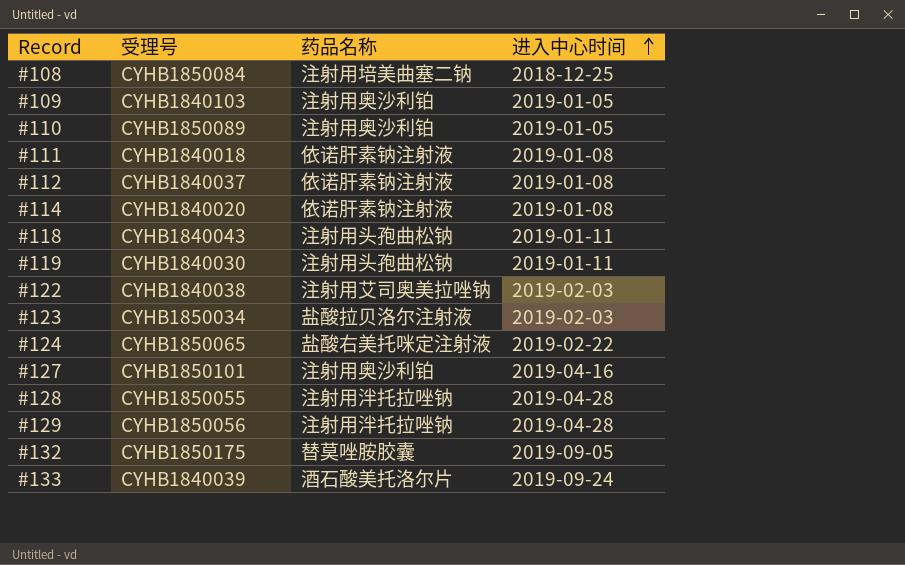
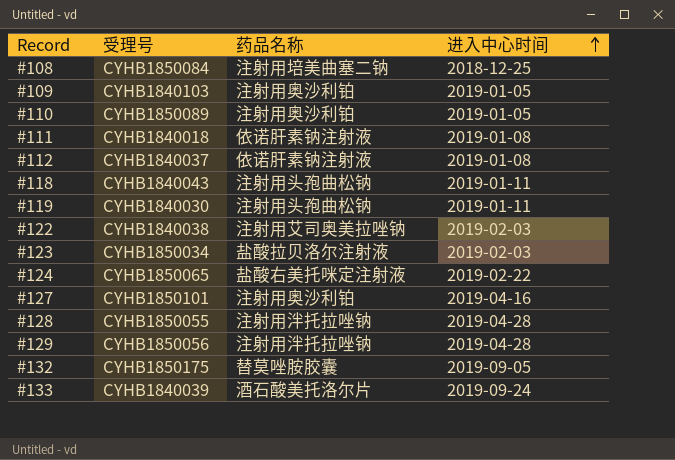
row #114: CYHB1840020 | 依诺肝素钠注射液 | 2019-01-08 -> none

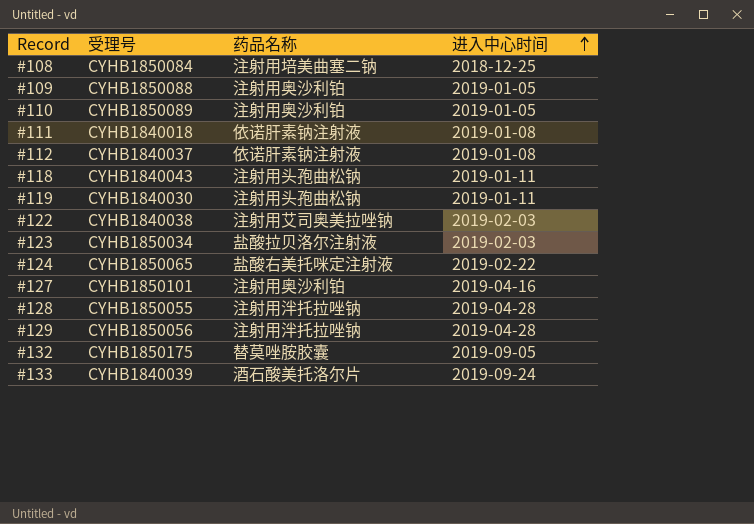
#109 | 受理号: CYHB1840103 -> CYHB1850088

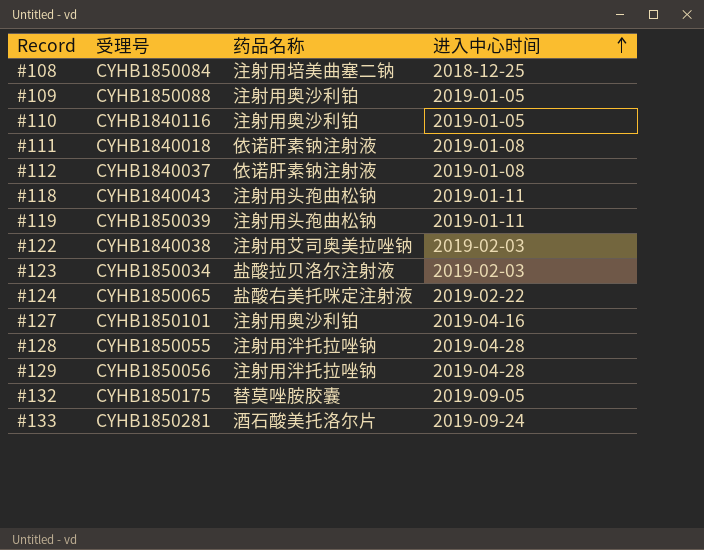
#110 | 受理号: CYHB1850089 -> CYHB1840116
#119 | 受理号: CYHB1840030 -> CYHB1850039
#133 | 受理号: CYHB1840039 -> CYHB1850281

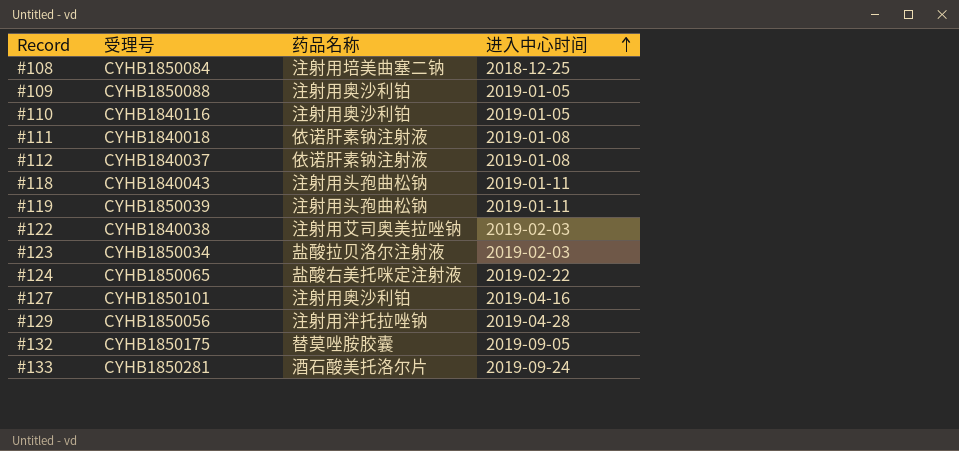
row #128: CYHB1850055 | 注射用泮托拉唑钠 | 2019-04-28 -> none

